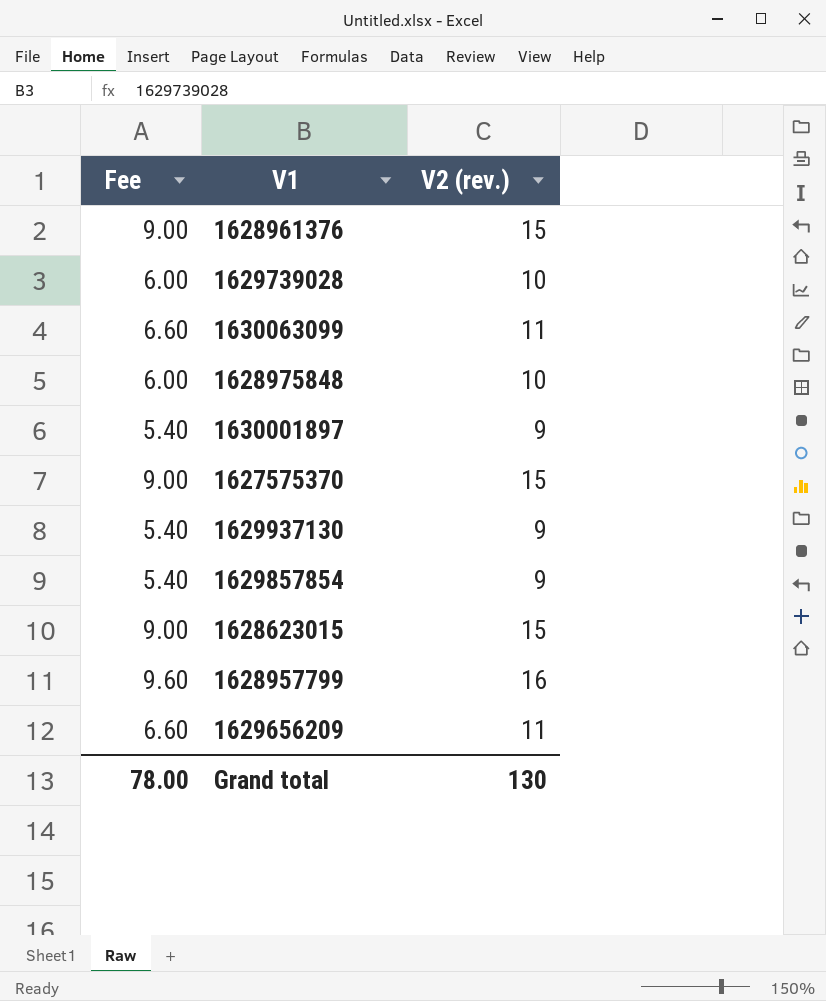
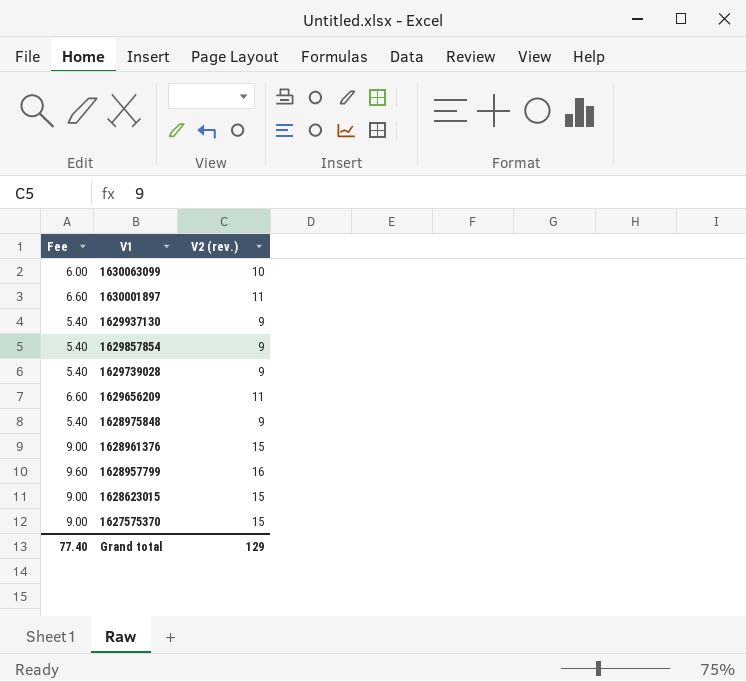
row order: none -> V1 descending
1630063099 | Fee: 6.60 -> 6.00
1630063099 | V2 (rev.): 11 -> 10
1630001897 | Fee: 5.40 -> 6.60
1630001897 | V2 (rev.): 9 -> 11
1629739028 | Fee: 6.00 -> 5.40
1629739028 | V2 (rev.): 10 -> 9
1628975848 | Fee: 6.00 -> 5.40
1628975848 | V2 (rev.): 10 -> 9
Grand total | Fee: 78.00 -> 77.40
Grand total | V2 (rev.): 130 -> 129

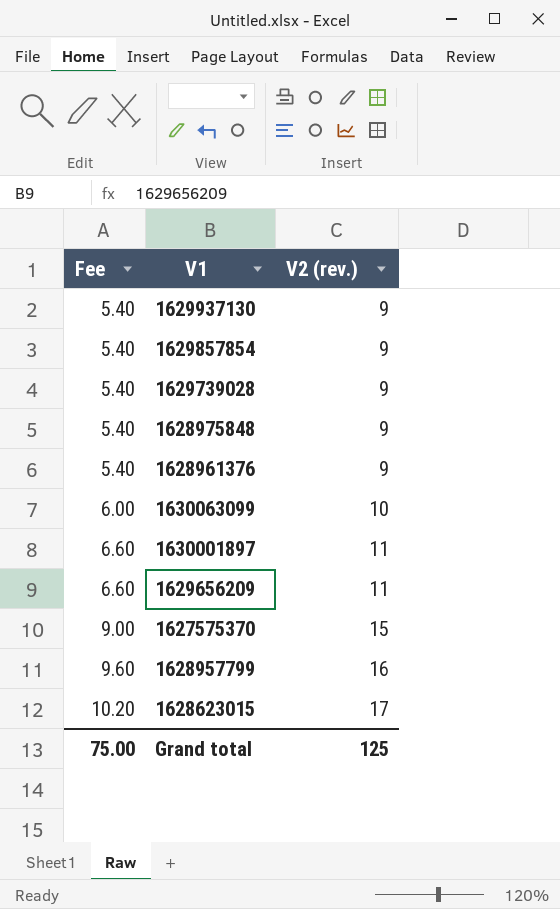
row order: V1 descending -> Fee ascending
1628961376 | Fee: 9.00 -> 5.40
1628961376 | V2 (rev.): 15 -> 9
1628623015 | Fee: 9.00 -> 10.20
1628623015 | V2 (rev.): 15 -> 17
Grand total | Fee: 77.40 -> 75.00
Grand total | V2 (rev.): 129 -> 125

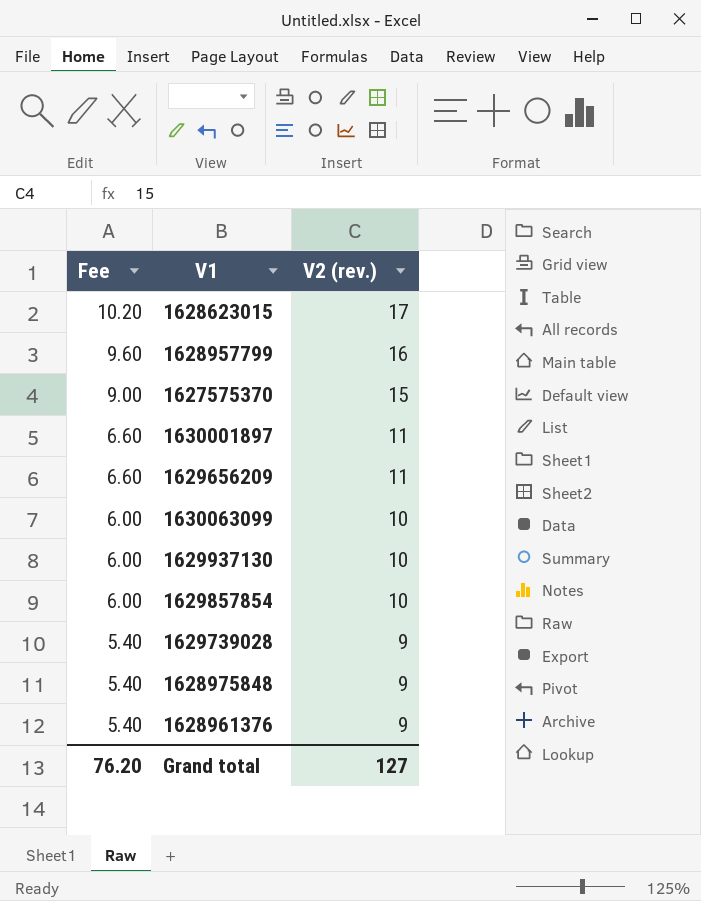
row order: Fee ascending -> Fee descending
1629937130 | Fee: 5.40 -> 6.00
1629937130 | V2 (rev.): 9 -> 10
1629857854 | Fee: 5.40 -> 6.00
1629857854 | V2 (rev.): 9 -> 10
Grand total | Fee: 75.00 -> 76.20
Grand total | V2 (rev.): 125 -> 127

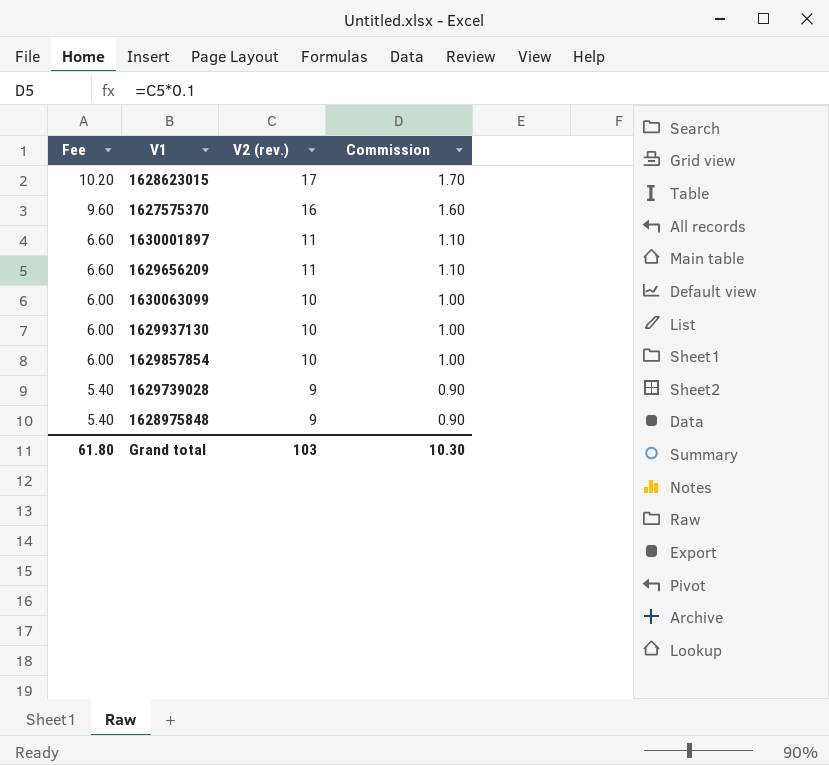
column Commission | formula: none -> [V2 (rev.)] * 0.1
row 1628957799: 9.60 | 16 -> none
row 1628961376: 5.40 | 9 -> none
1627575370 | Fee: 9.00 -> 9.60
1627575370 | V2 (rev.): 15 -> 16
Grand total | Fee: 76.20 -> 61.80
Grand total | V2 (rev.): 127 -> 103

